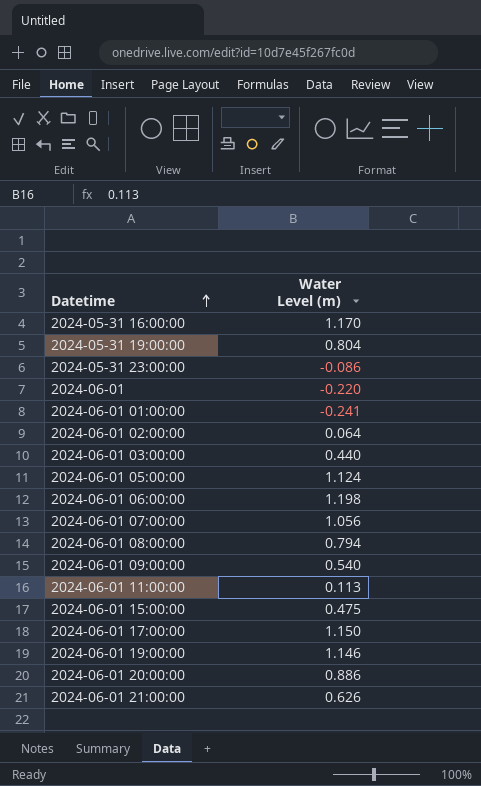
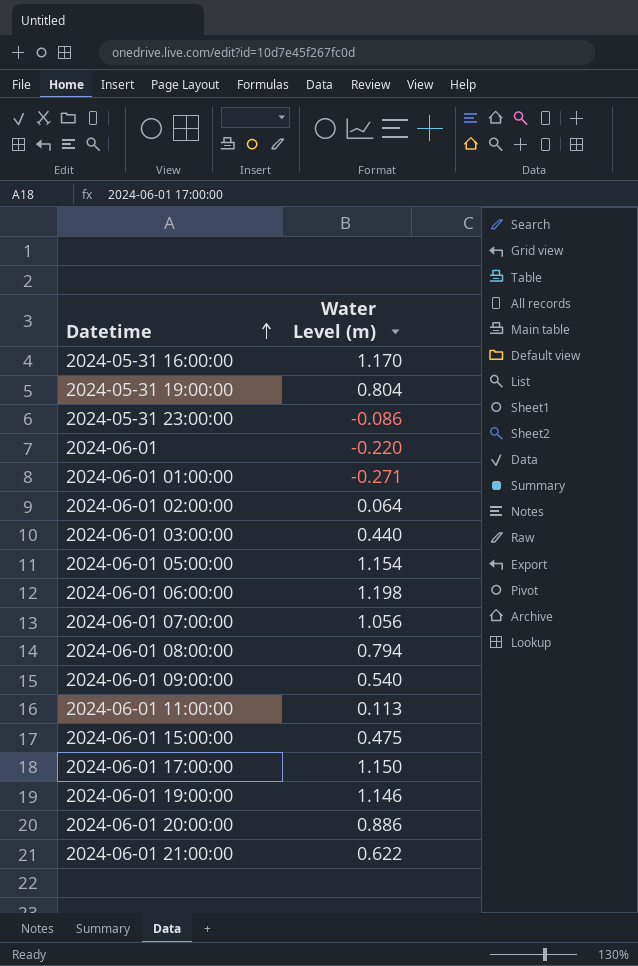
2024-06-01 01:00:00 | Water Level (m): -0.241 -> -0.271
2024-06-01 05:00:00 | Water Level (m): 1.124 -> 1.154
2024-06-01 21:00:00 | Water Level (m): 0.626 -> 0.622

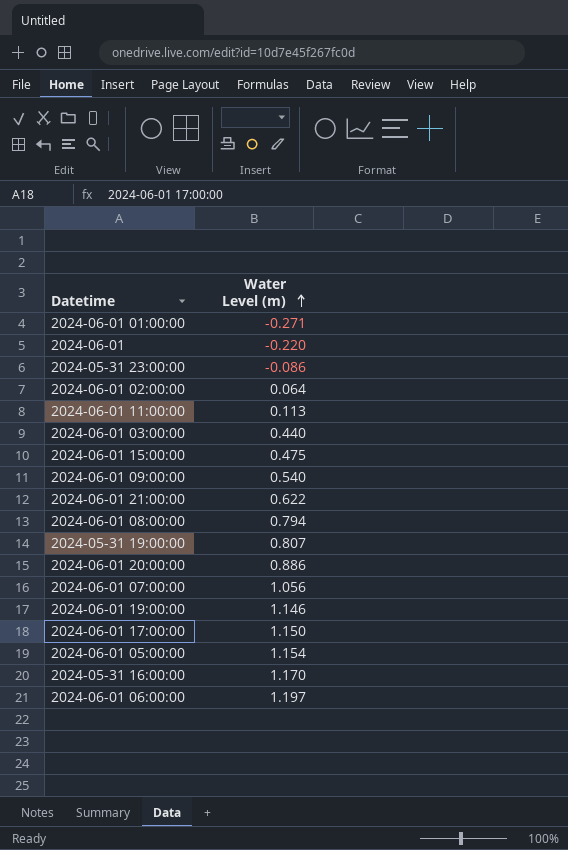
row order: Datetime ascending -> Water Level (m) ascending
2024-05-31 19:00:00 | Water Level (m): 0.804 -> 0.807
2024-06-01 06:00:00 | Water Level (m): 1.198 -> 1.197

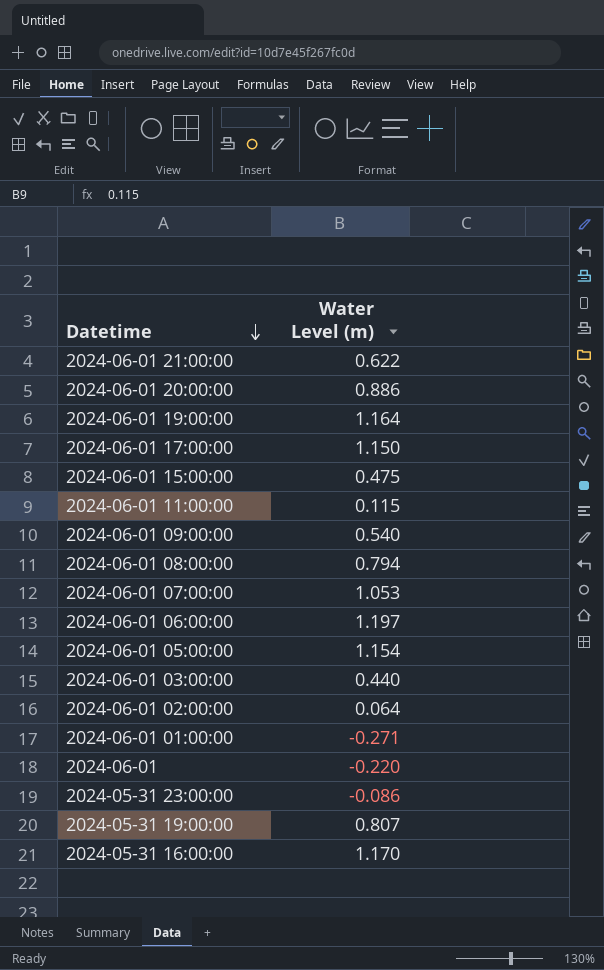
row order: Water Level (m) ascending -> Datetime descending
2024-06-01 19:00:00 | Water Level (m): 1.146 -> 1.164
2024-06-01 11:00:00 | Water Level (m): 0.113 -> 0.115
2024-06-01 07:00:00 | Water Level (m): 1.056 -> 1.053

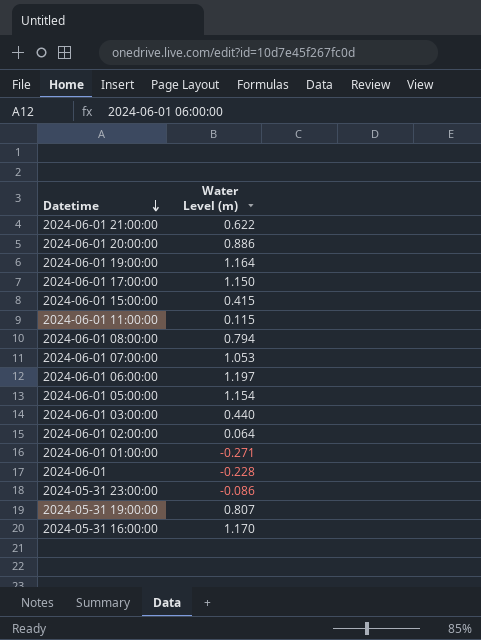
row 2024-06-01 09:00:00: 0.540 -> none
2024-06-01 15:00:00 | Water Level (m): 0.475 -> 0.415
2024-06-01 | Water Level (m): -0.220 -> -0.228

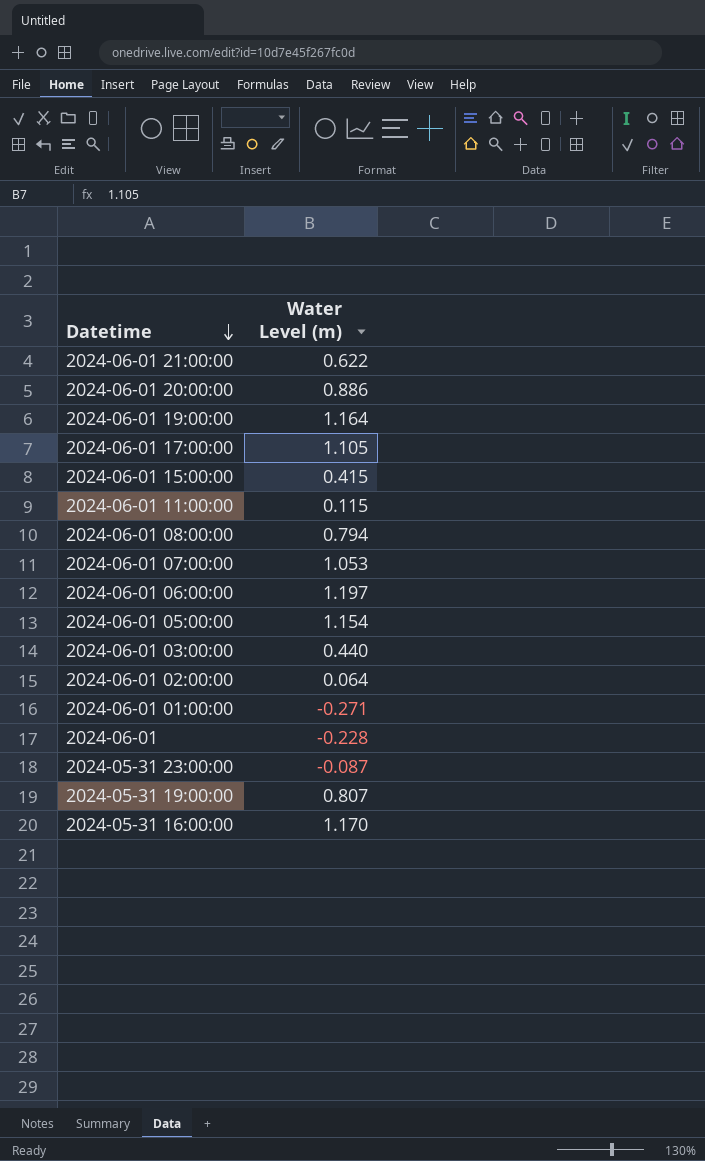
2024-06-01 17:00:00 | Water Level (m): 1.150 -> 1.105
2024-05-31 23:00:00 | Water Level (m): -0.086 -> -0.087

